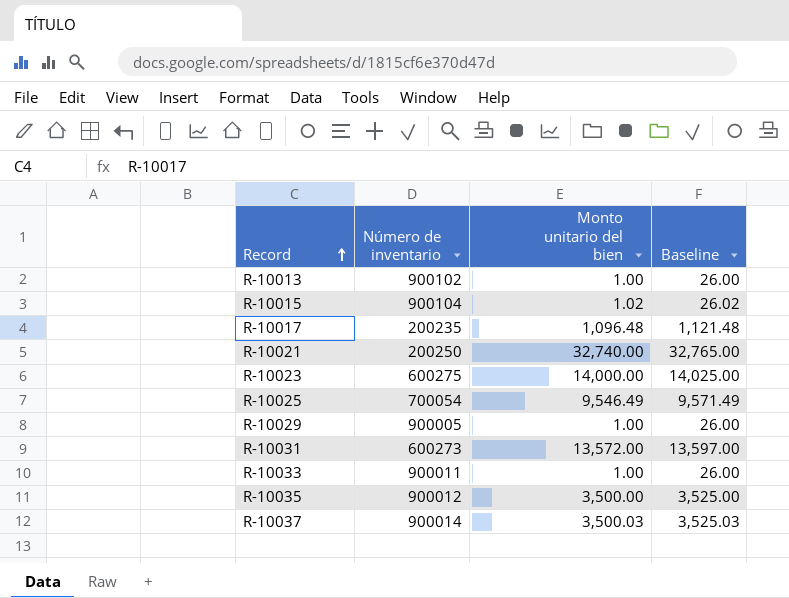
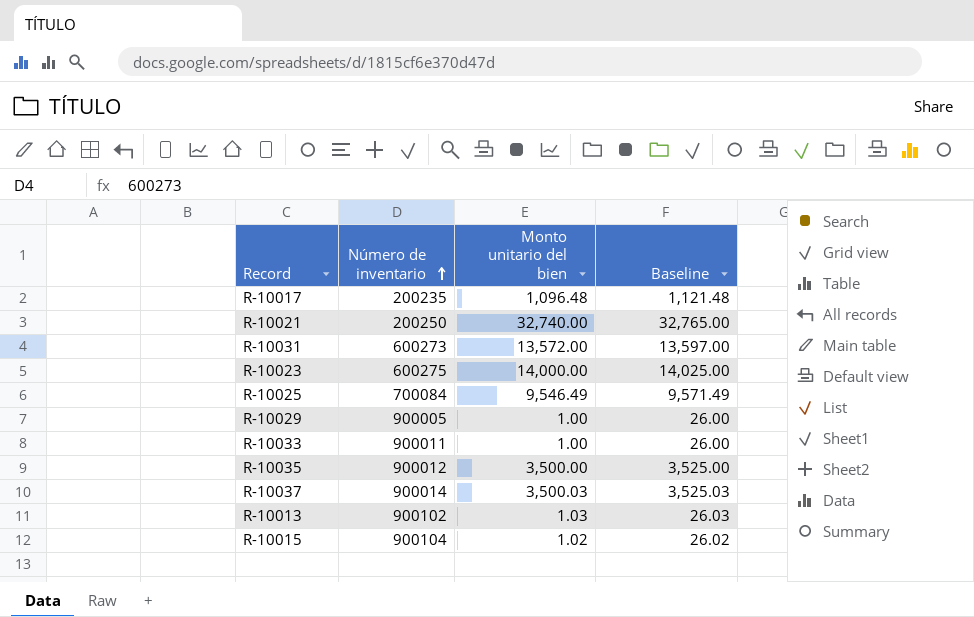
row order: Record ascending -> Número de inventario ascending
R-10025 | Número de inventario: 700054 -> 700084
R-10013 | Monto unitario del bien: 1.00 -> 1.03
R-10013 | Baseline: 26.00 -> 26.03

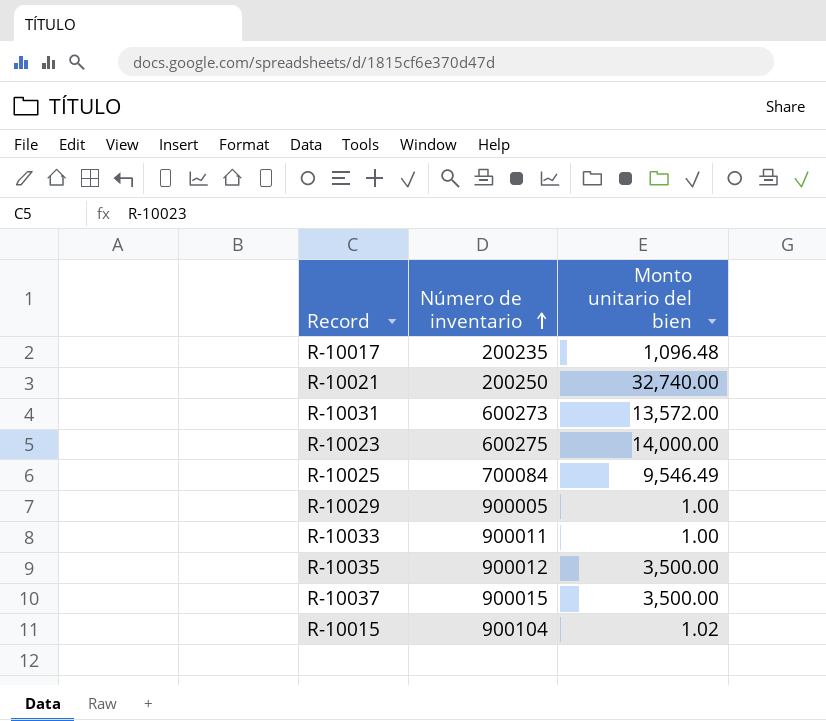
column Baseline | formula: [Monto unitario del bien] + 25 -> none
row R-10013: 900102 | 1.03 | 26.03 -> none
R-10037 | Número de inventario: 900014 -> 900015
R-10037 | Monto unitario del bien: 3,500.03 -> 3,500.00

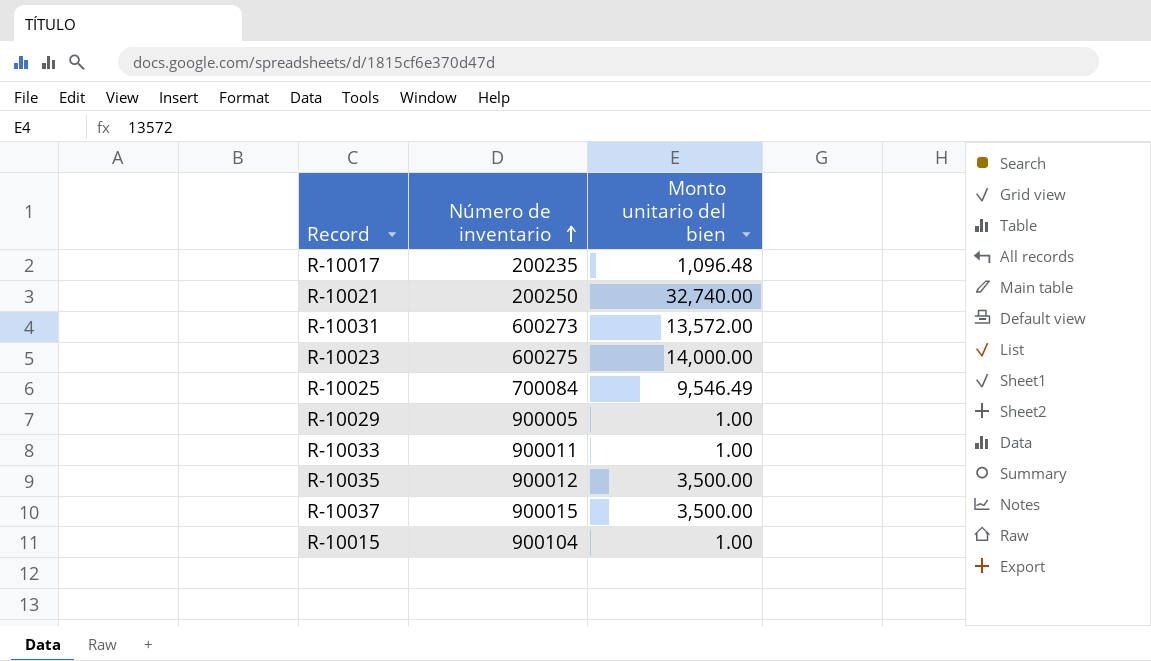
R-10015 | Monto unitario del bien: 1.02 -> 1.00

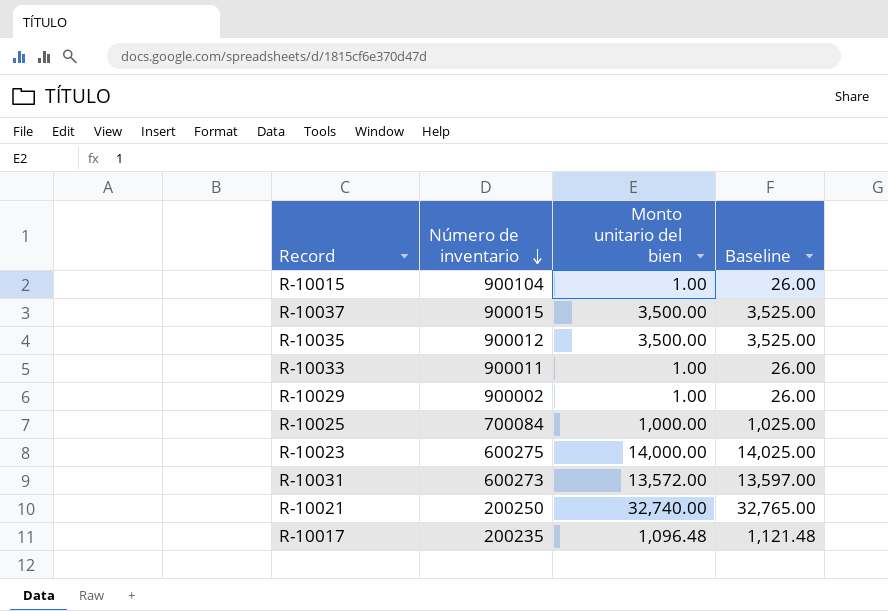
row order: Número de inventario ascending -> Número de inventario descending
column Baseline | formula: none -> [Monto unitario del bien] + 25
R-10029 | Número de inventario: 900005 -> 900002
R-10025 | Monto unitario del bien: 9,546.49 -> 1,000.00

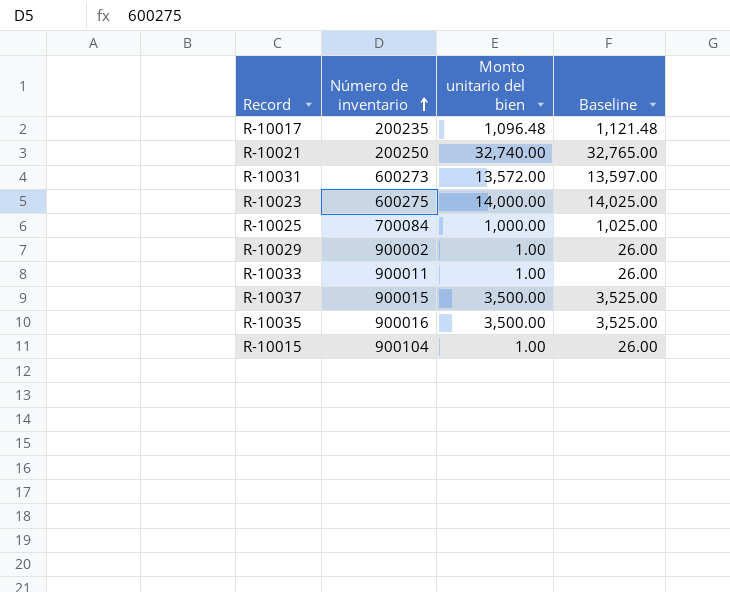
row order: Número de inventario descending -> Número de inventario ascending
R-10035 | Número de inventario: 900012 -> 900016

